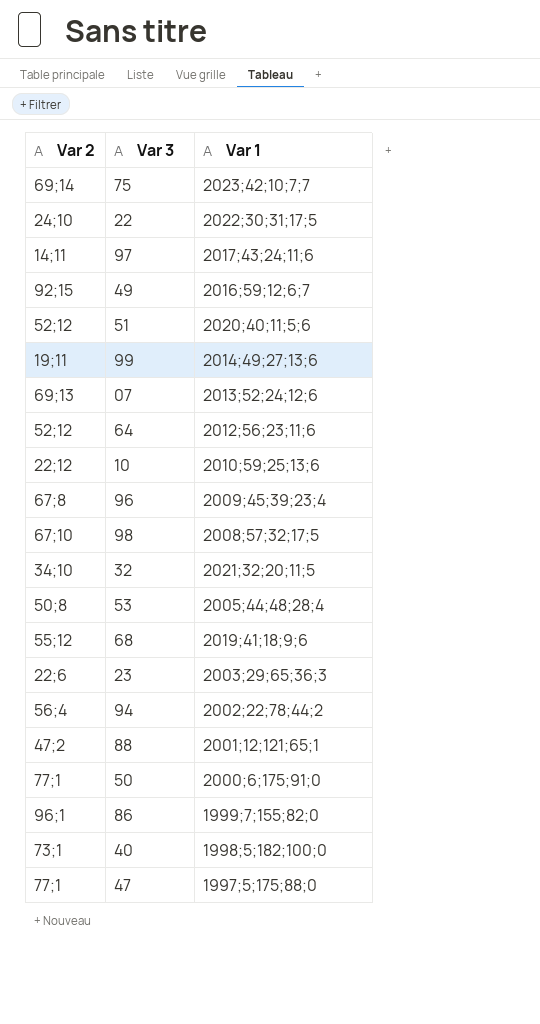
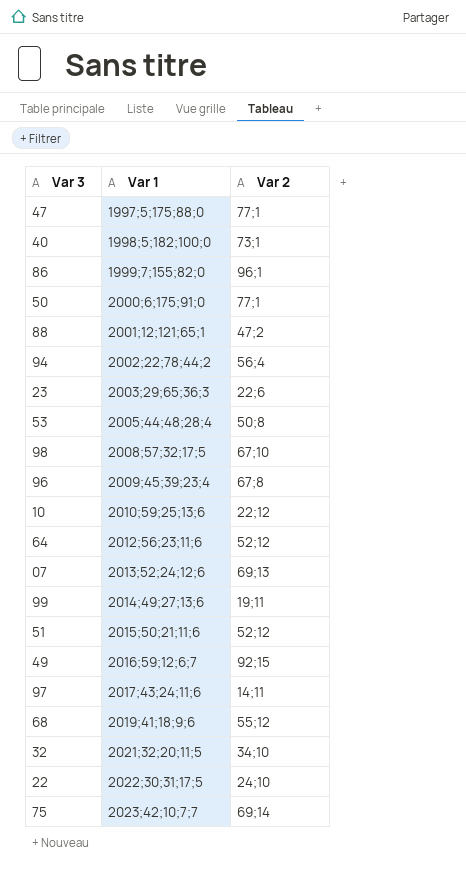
row order: none -> Var 1 ascending
column Var 2 | position: 1 -> 3
51 | Var 1: 2020;40;11;5;6 -> 2015;50;21;11;6

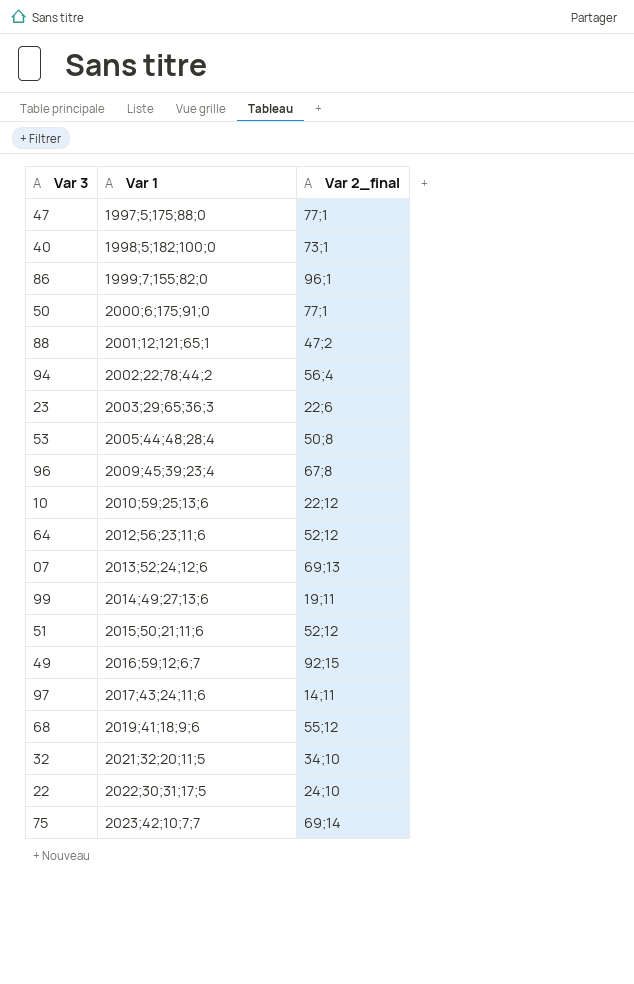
column name: Var 2 -> Var 2_final
row 98: 2008;57;32;17;5 | 67;10 -> none

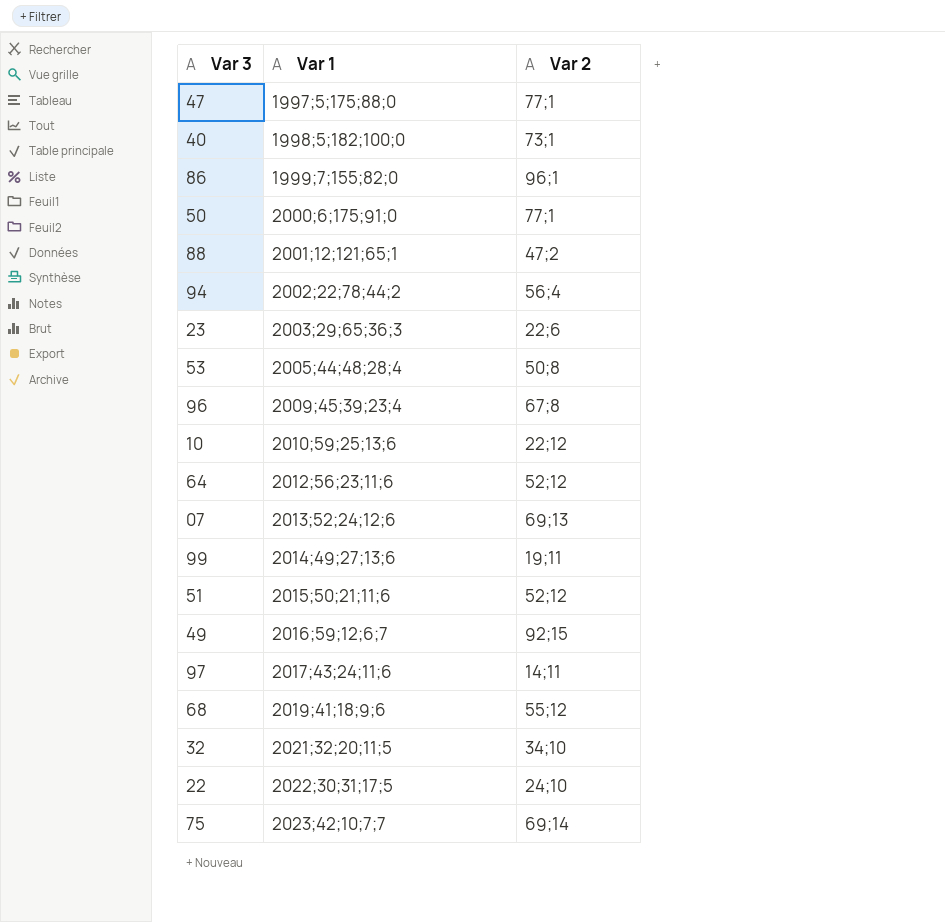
column name: Var 2_final -> Var 2

